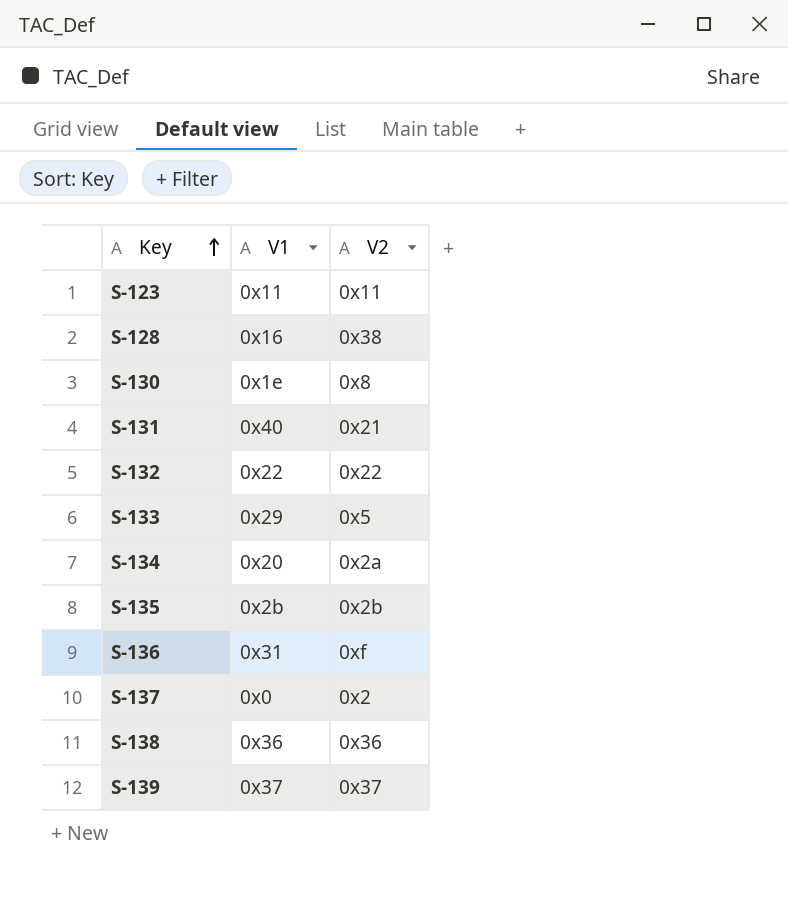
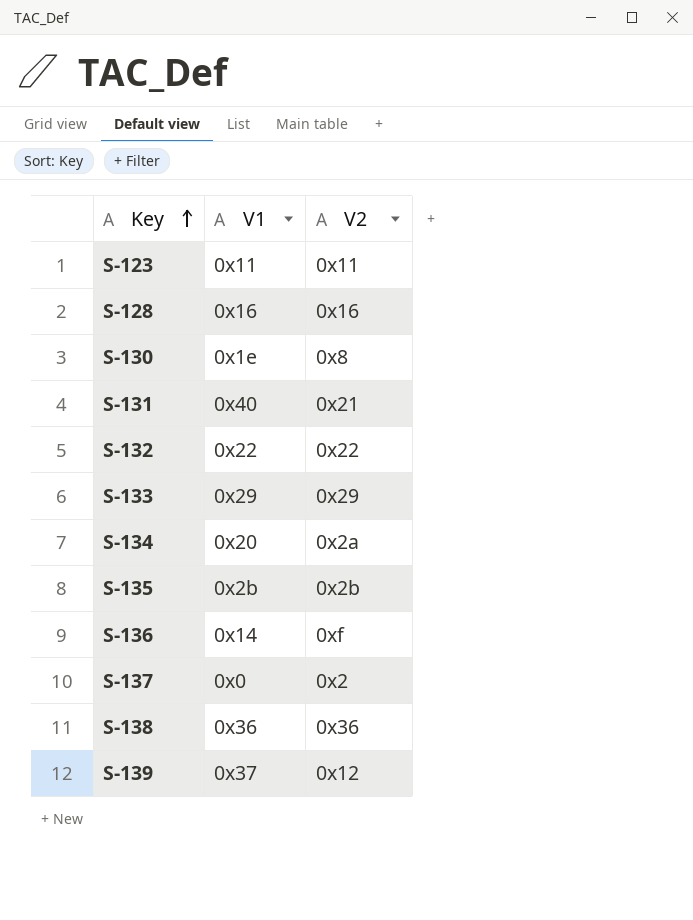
S-128 | V2: 0x38 -> 0x16
S-133 | V2: 0x5 -> 0x29
S-136 | V1: 0x31 -> 0x14
S-139 | V2: 0x37 -> 0x12

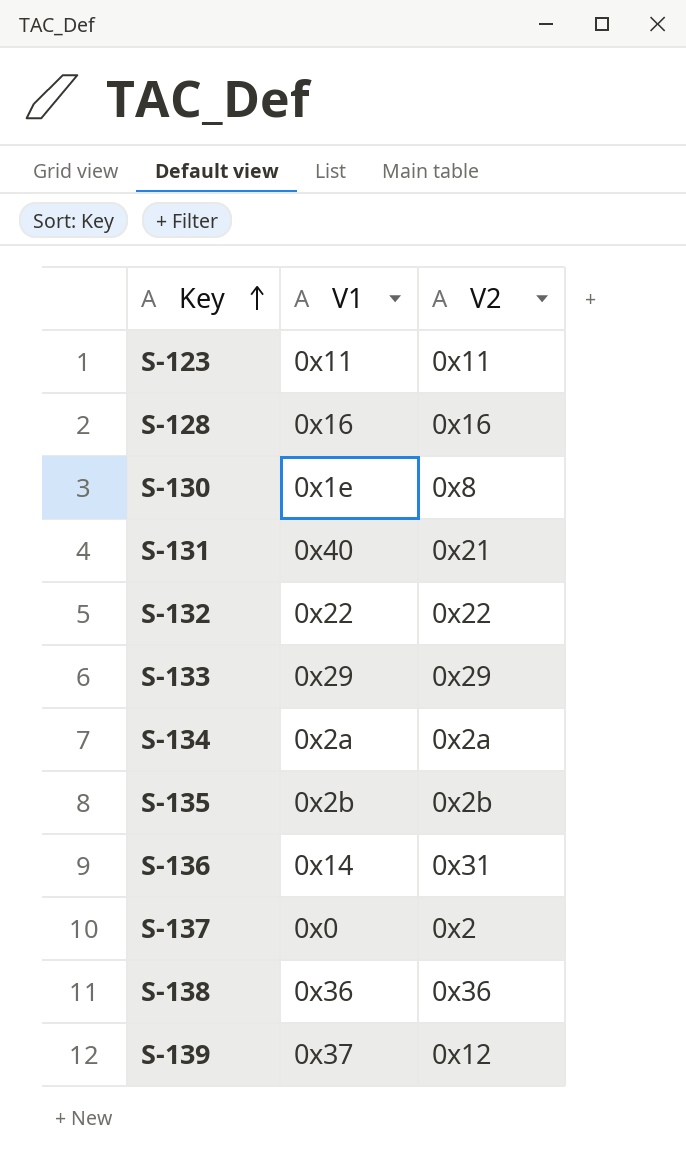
S-134 | V1: 0x20 -> 0x2a
S-136 | V2: 0xf -> 0x31

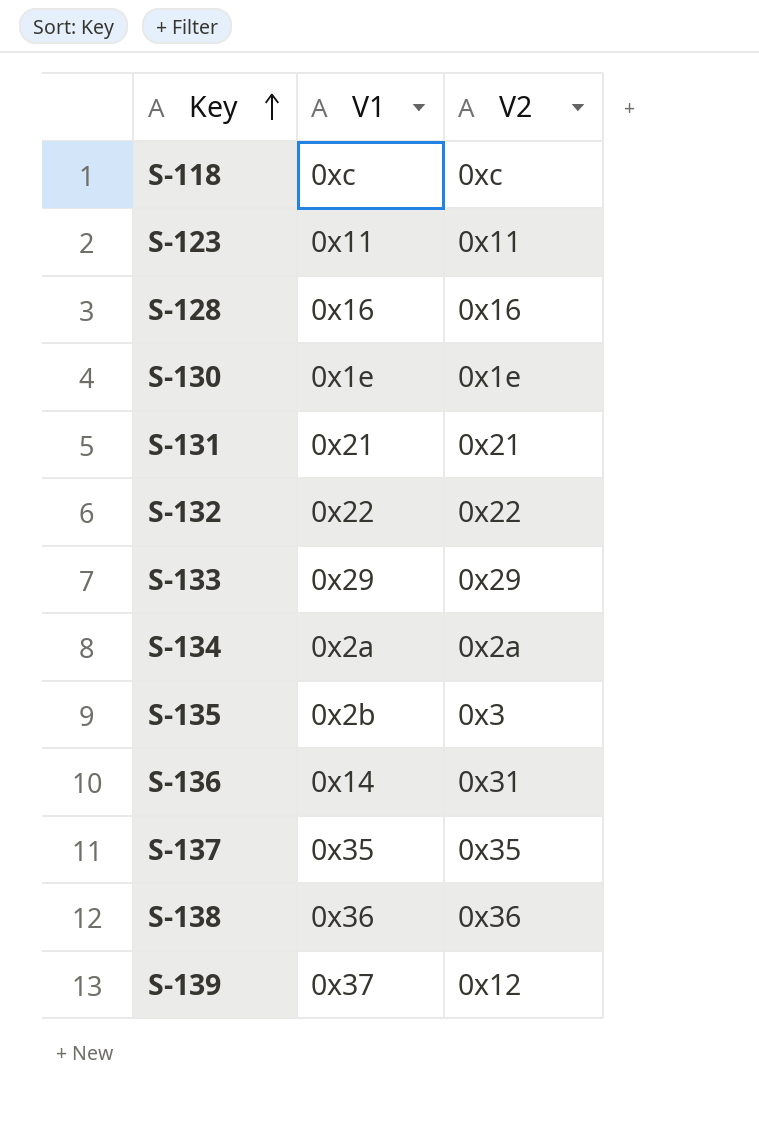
row S-118: none -> 0xc | 0xc
S-130 | V2: 0x8 -> 0x1e
S-131 | V1: 0x40 -> 0x21
S-135 | V2: 0x2b -> 0x3
S-137 | V1: 0x0 -> 0x35
S-137 | V2: 0x2 -> 0x35

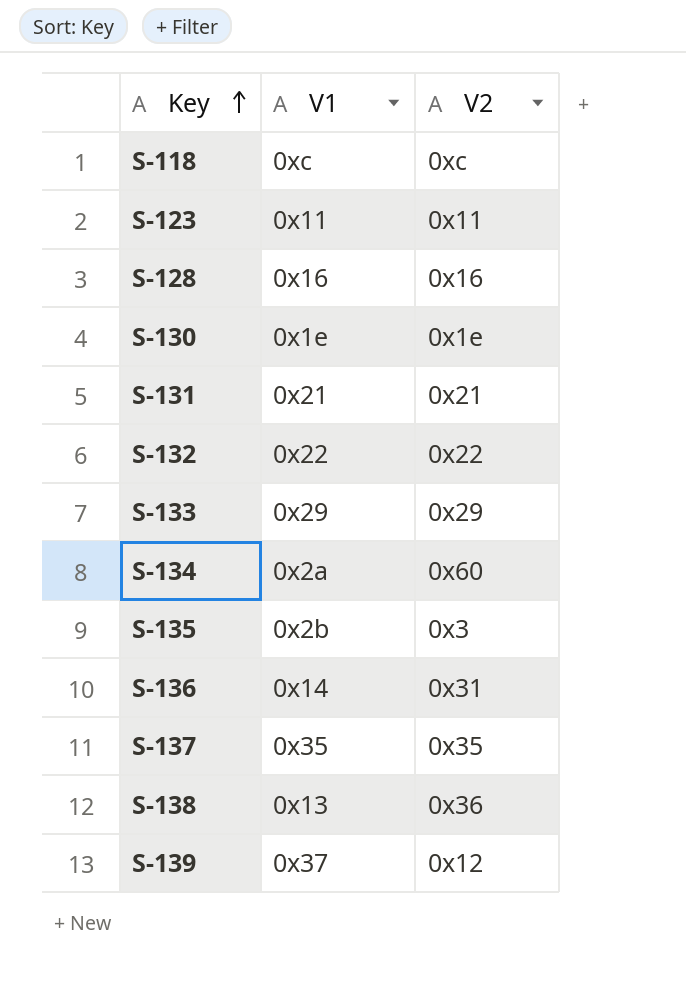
S-134 | V2: 0x2a -> 0x60
S-138 | V1: 0x36 -> 0x13

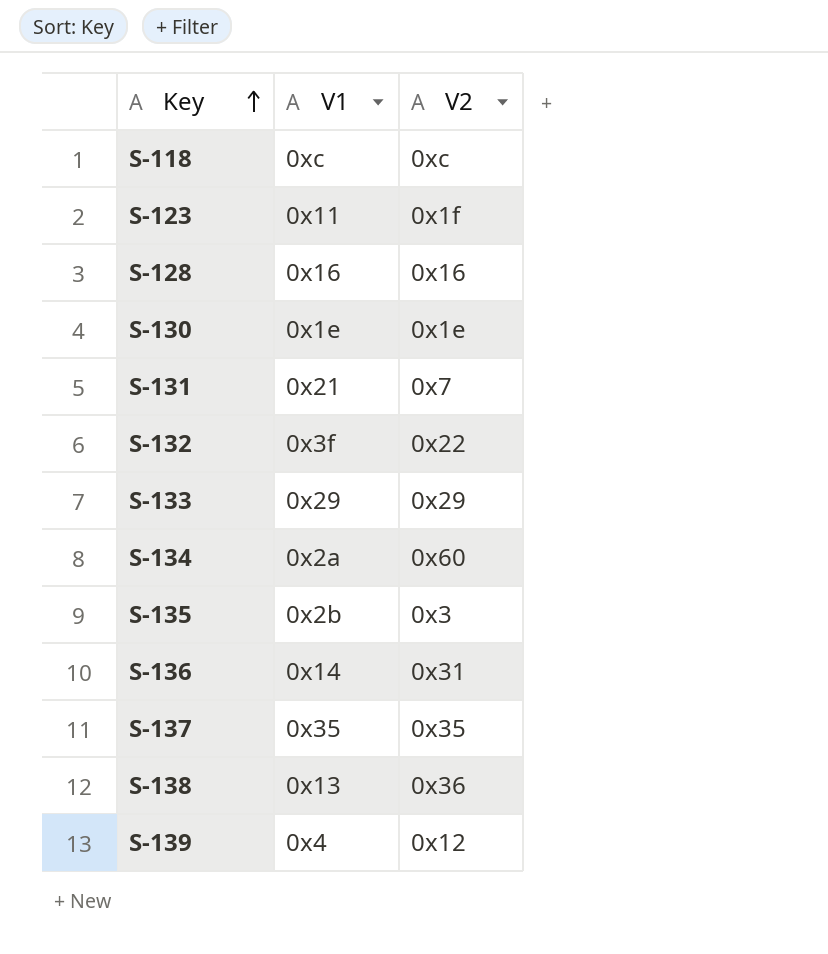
S-123 | V2: 0x11 -> 0x1f
S-131 | V2: 0x21 -> 0x7
S-132 | V1: 0x22 -> 0x3f
S-139 | V1: 0x37 -> 0x4

